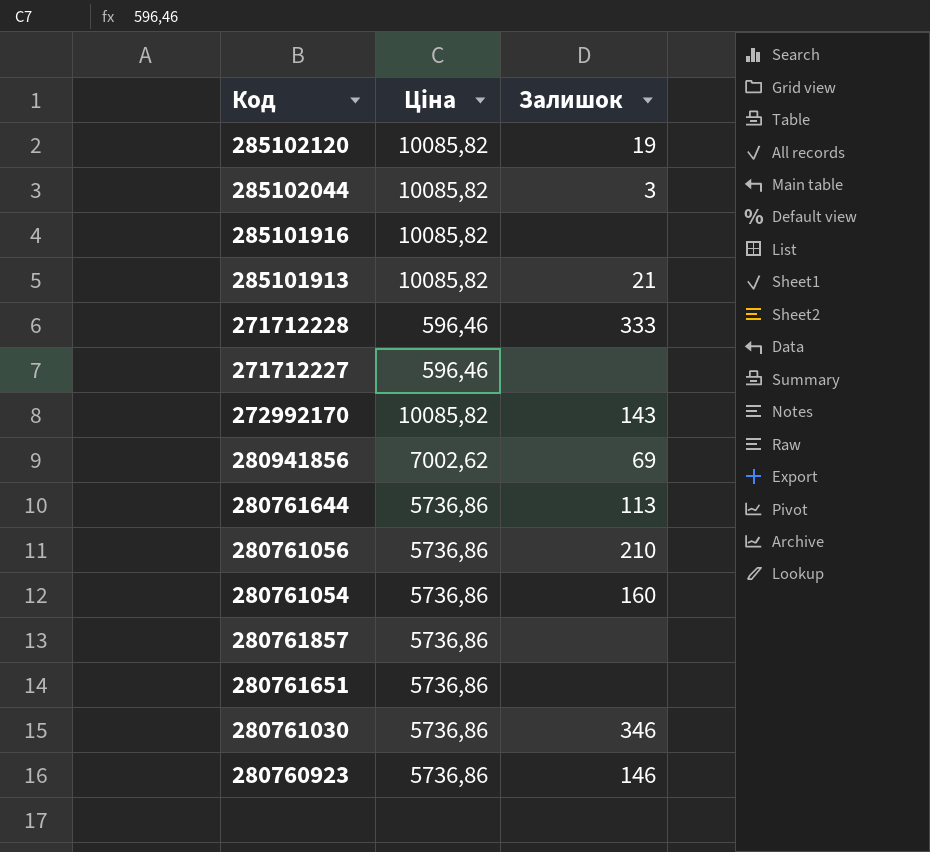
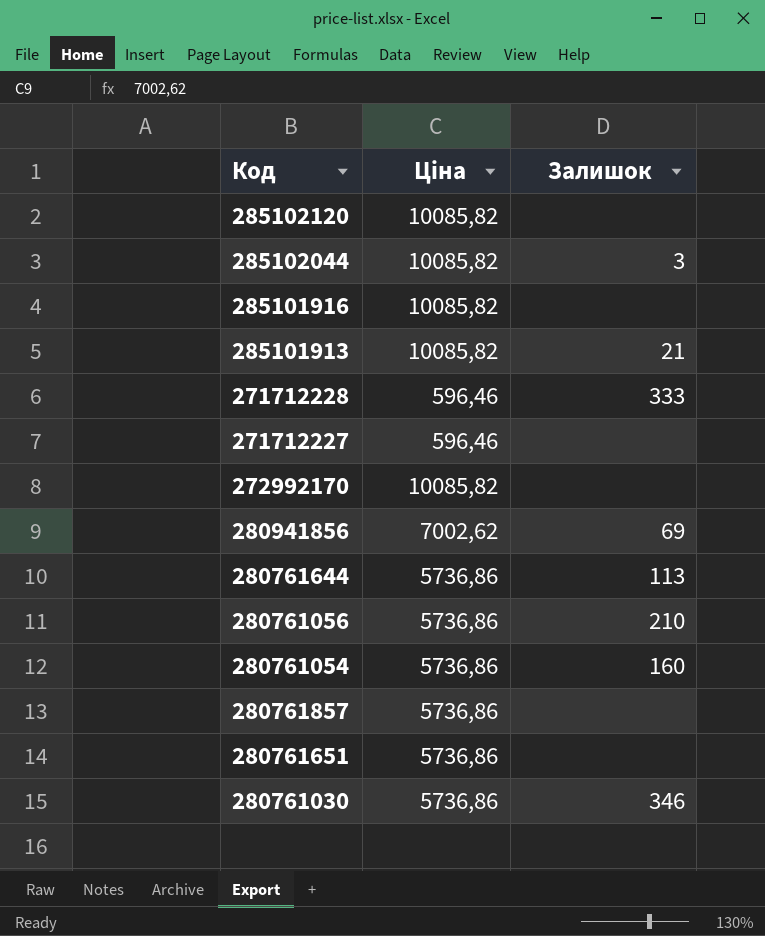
row 280760923: 5736,86 | 146 -> none
285102120 | Залишок: 19 -> none
272992170 | Залишок: 143 -> none

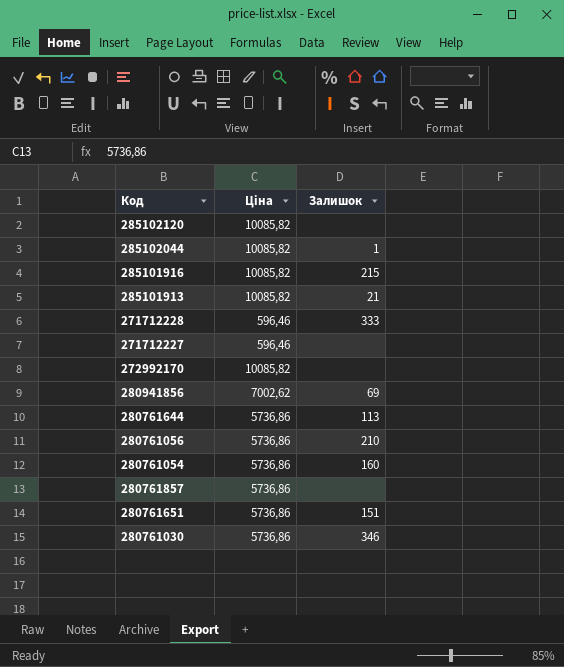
285102044 | Залишок: 3 -> 1
285101916 | Залишок: none -> 215
280761651 | Залишок: none -> 151

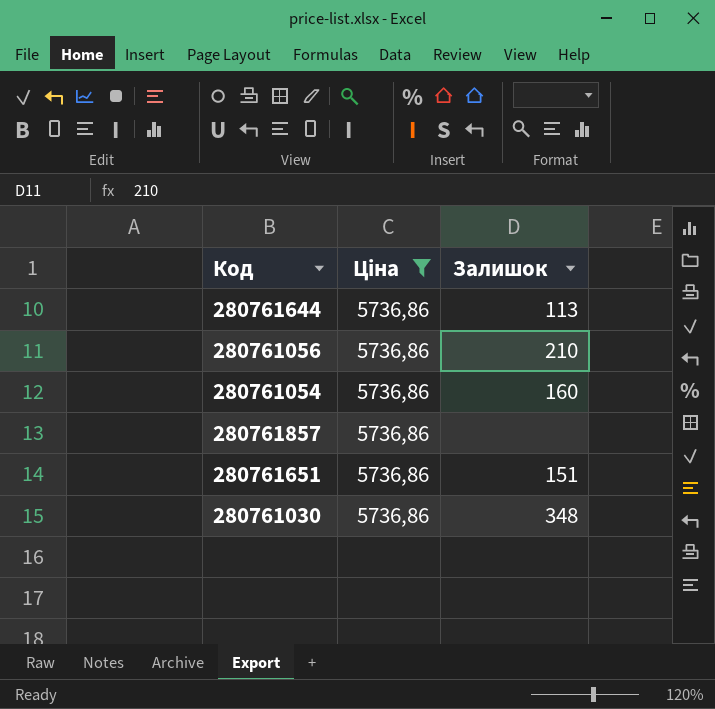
filter: none -> Ціна = 5736,86
280761030 | Залишок: 346 -> 348

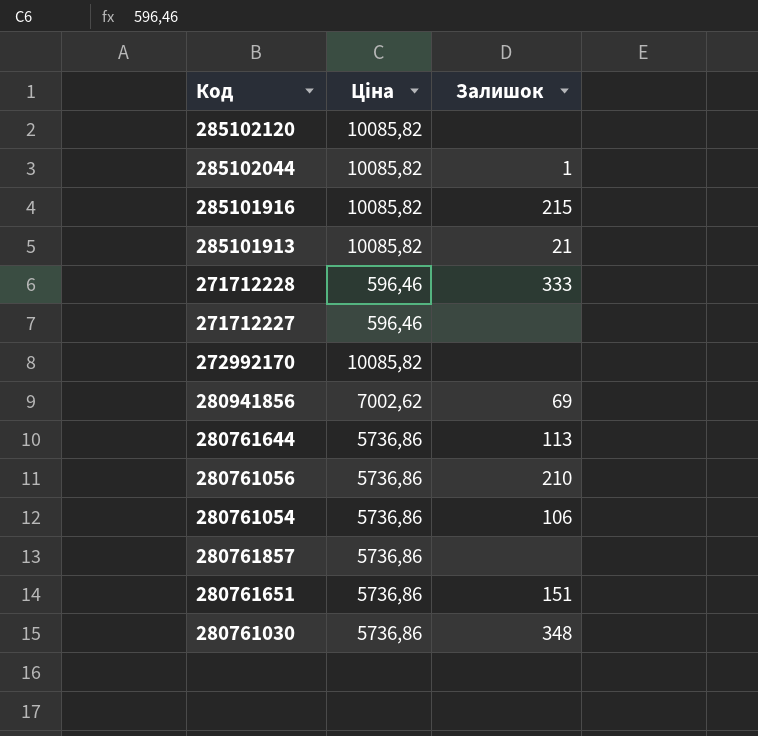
filter: Ціна = 5736,86 -> none
280761054 | Залишок: 160 -> 106

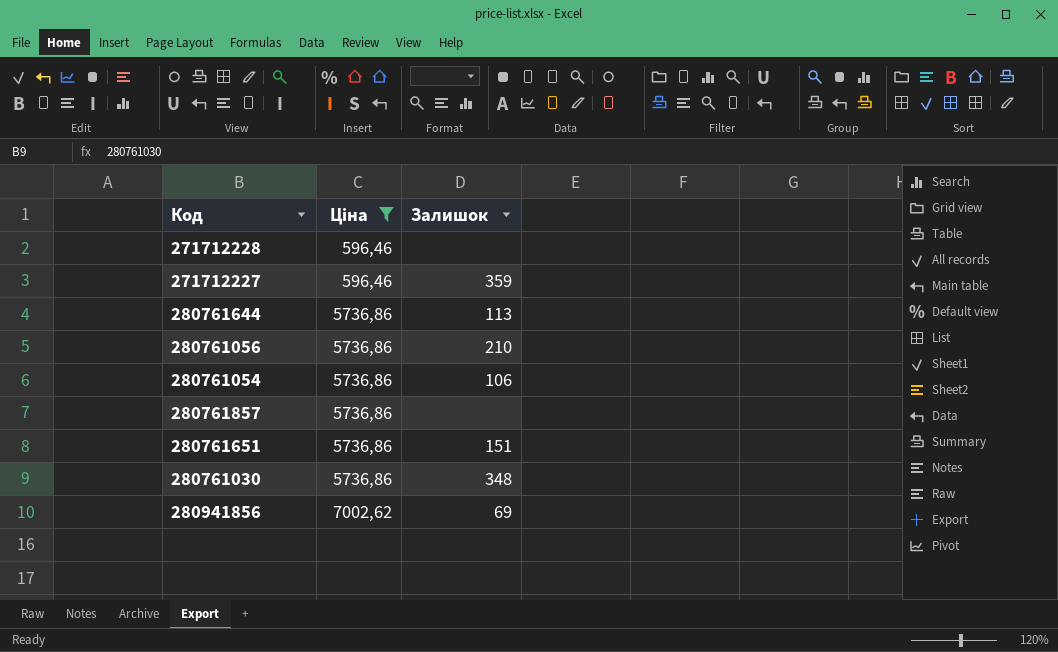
filter: none -> Ціна != 10085,82
row order: none -> Ціна ascending
271712228 | Залишок: 333 -> none
271712227 | Залишок: none -> 359

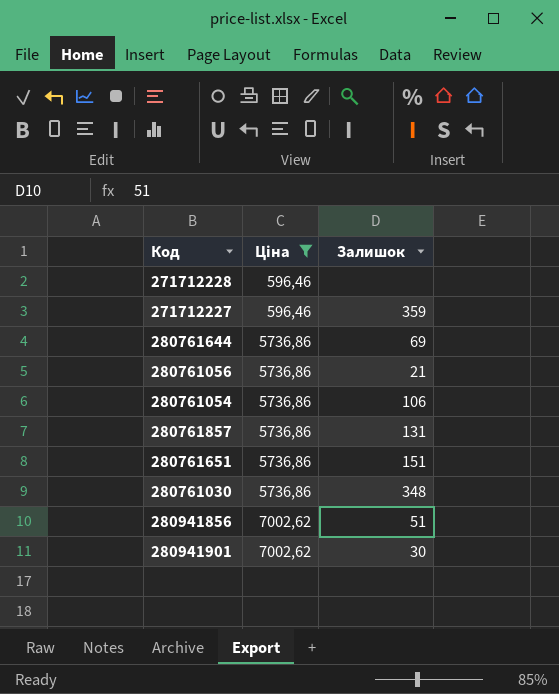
280761644 | Залишок: 113 -> 69
280761056 | Залишок: 210 -> 21
280761857 | Залишок: none -> 131
280941856 | Залишок: 69 -> 51
row 280941901: none -> 7002,62 | 30

